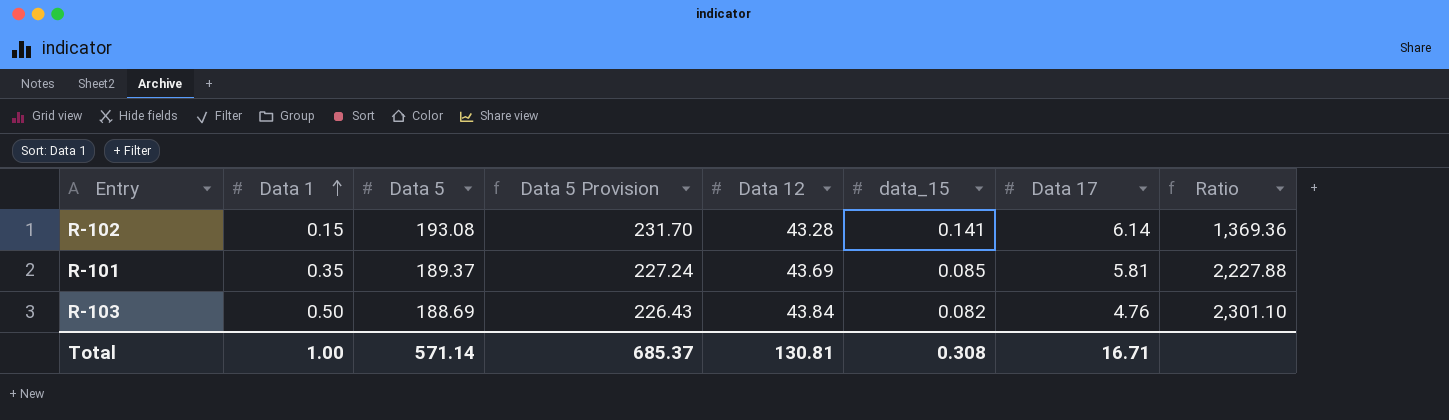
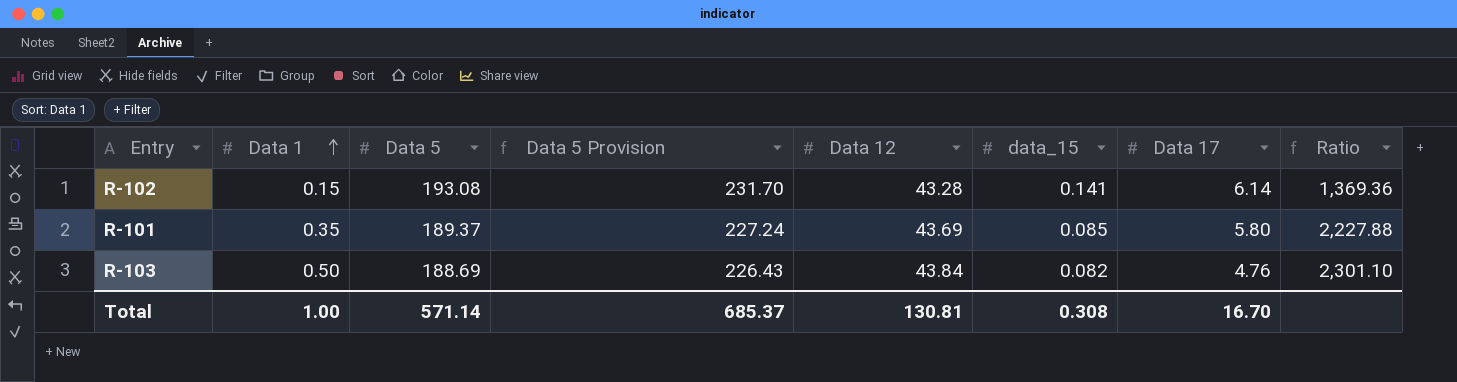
R-101 | Data 17: 5.81 -> 5.80
Total | Data 17: 16.71 -> 16.70

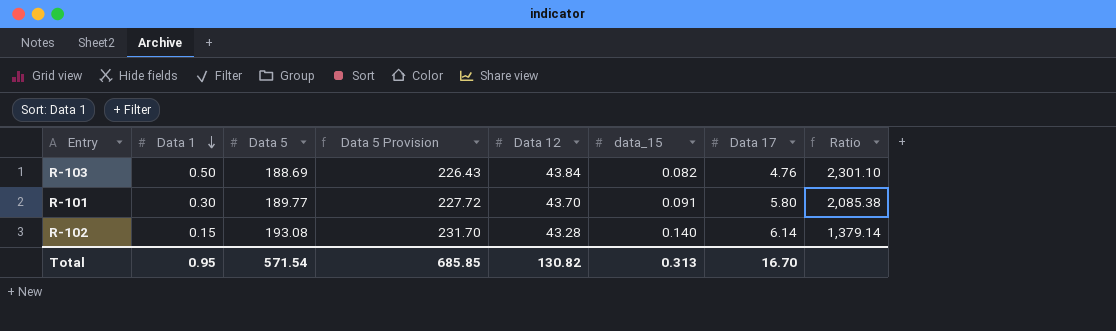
row order: Data 1 ascending -> Data 1 descending
R-101 | Data 1: 0.35 -> 0.30
R-101 | Data 5: 189.37 -> 189.77
R-101 | Data 5 Provision: 227.24 -> 227.72
R-101 | Data 12: 43.69 -> 43.70
R-101 | data_15: 0.085 -> 0.091
R-101 | Ratio: 2,227.88 -> 2,085.38
R-102 | data_15: 0.141 -> 0.140
R-102 | Ratio: 1,369.36 -> 1,379.14
Total | Data 1: 1.00 -> 0.95
Total | Data 5: 571.14 -> 571.54
Total | Data 5 Provision: 685.37 -> 685.85
Total | Data 12: 130.81 -> 130.82
Total | data_15: 0.308 -> 0.313

